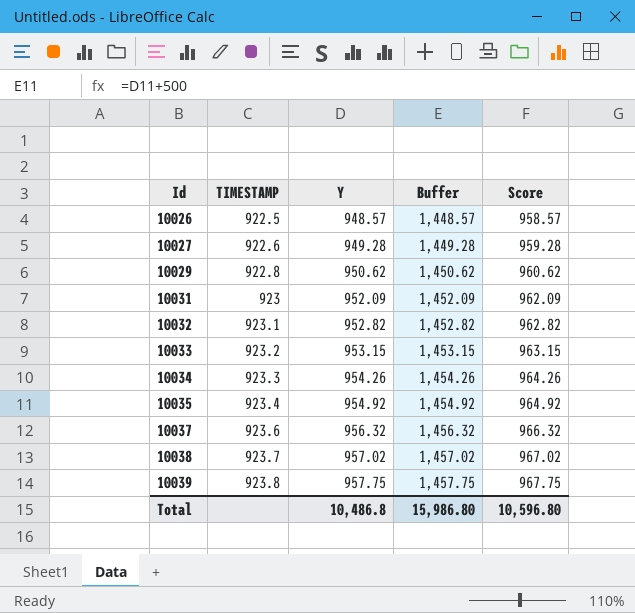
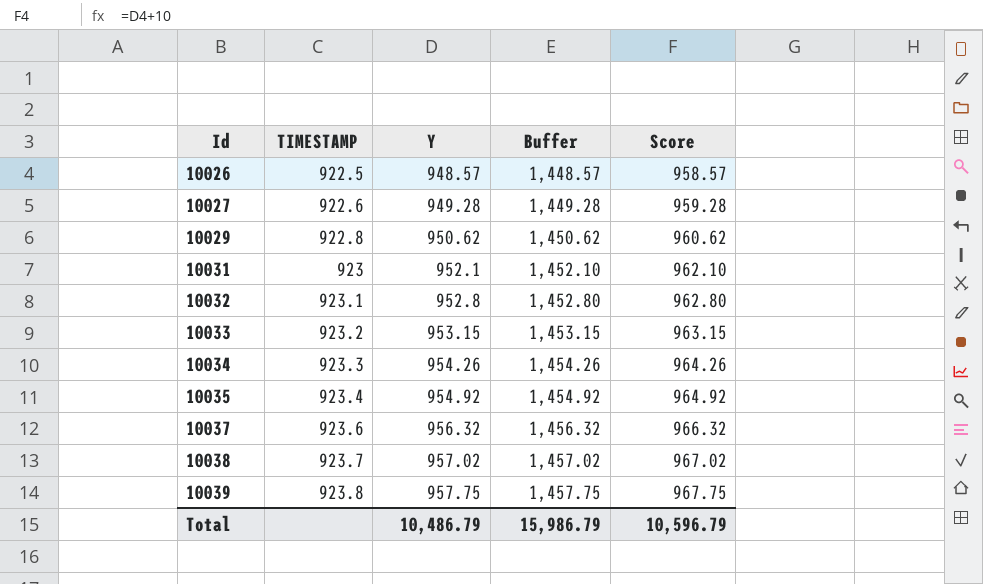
10031 | Y: 952.09 -> 952.1
10031 | Buffer: 1,452.09 -> 1,452.10
10031 | Score: 962.09 -> 962.10
10032 | Y: 952.82 -> 952.8
10032 | Buffer: 1,452.82 -> 1,452.80
10032 | Score: 962.82 -> 962.80
Total | Y: 10,486.8 -> 10,486.79
Total | Buffer: 15,986.80 -> 15,986.79
Total | Score: 10,596.80 -> 10,596.79

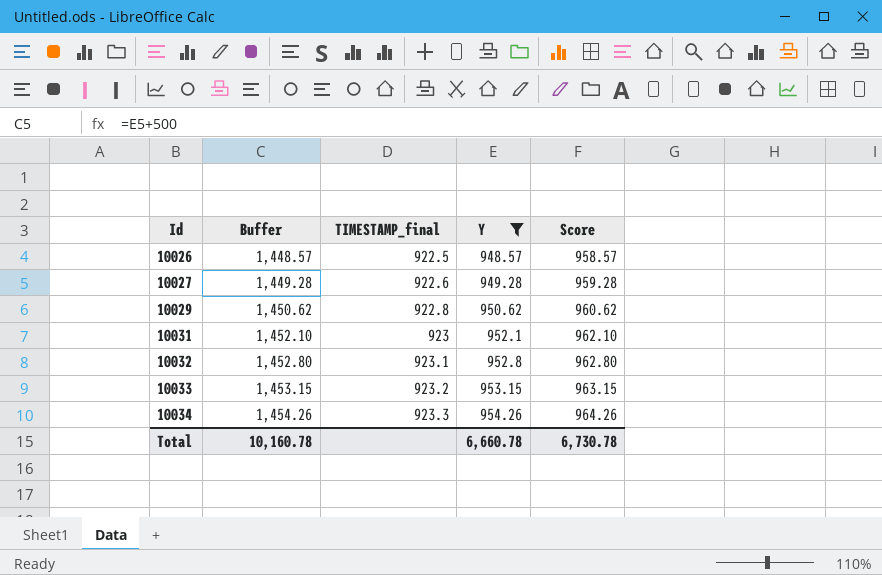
filter: none -> Y <= 954.26
column Buffer | position: 4 -> 2
column name: TIMESTAMP -> TIMESTAMP_final
Total | Buffer: 15,986.79 -> 10,160.78
Total | Y: 10,486.79 -> 6,660.78
Total | Score: 10,596.79 -> 6,730.78

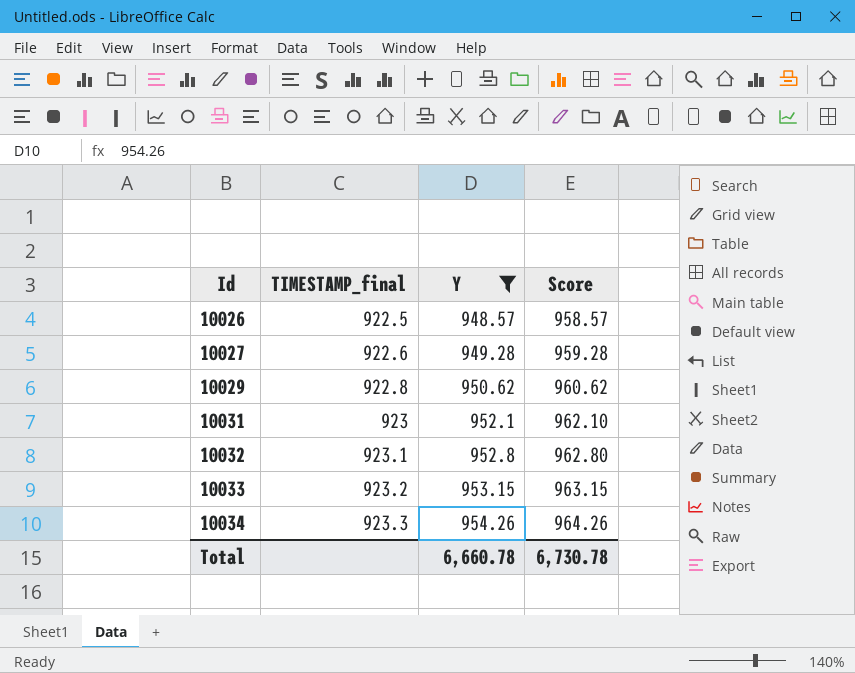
column Buffer | formula: [Y] + 500 -> none

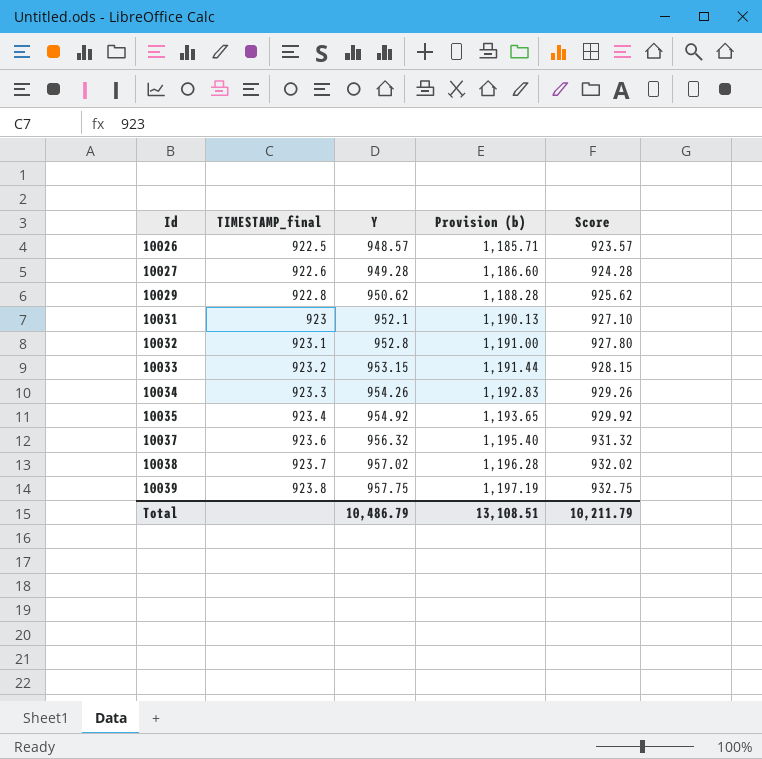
filter: Y <= 954.26 -> none
column Provision (b) | formula: none -> [Y] * 1.25
column Score | formula: [Y] + 10 -> [Y] - 25
Total | Y: 6,660.78 -> 10,486.79
Total | Score: 6,730.78 -> 10,211.79

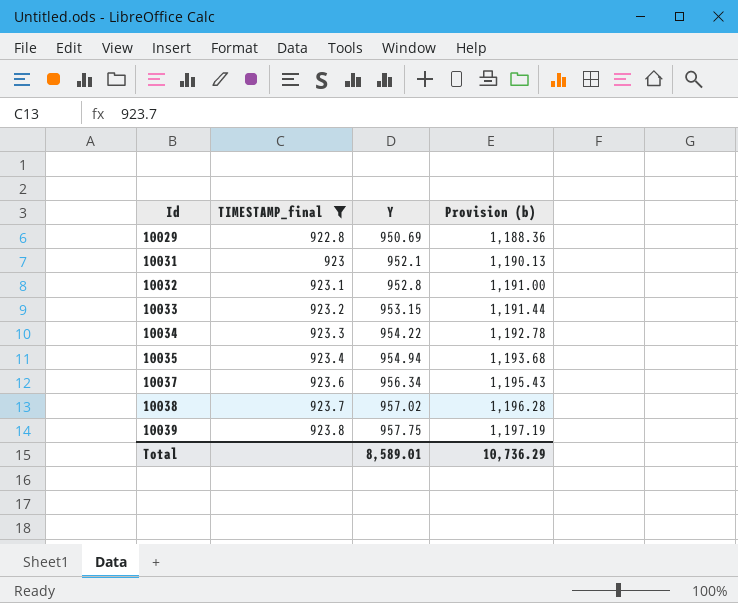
filter: none -> TIMESTAMP_final >= 922.8
column Score | formula: [Y] - 25 -> none
10029 | Y: 950.62 -> 950.69
10029 | Provision (b): 1,188.28 -> 1,188.36
10034 | Y: 954.26 -> 954.22
10034 | Provision (b): 1,192.83 -> 1,192.78
10035 | Y: 954.92 -> 954.94
10035 | Provision (b): 1,193.65 -> 1,193.68
10037 | Y: 956.32 -> 956.34
10037 | Provision (b): 1,195.40 -> 1,195.43
Total | Y: 10,486.79 -> 8,589.01
Total | Provision (b): 13,108.51 -> 10,736.29

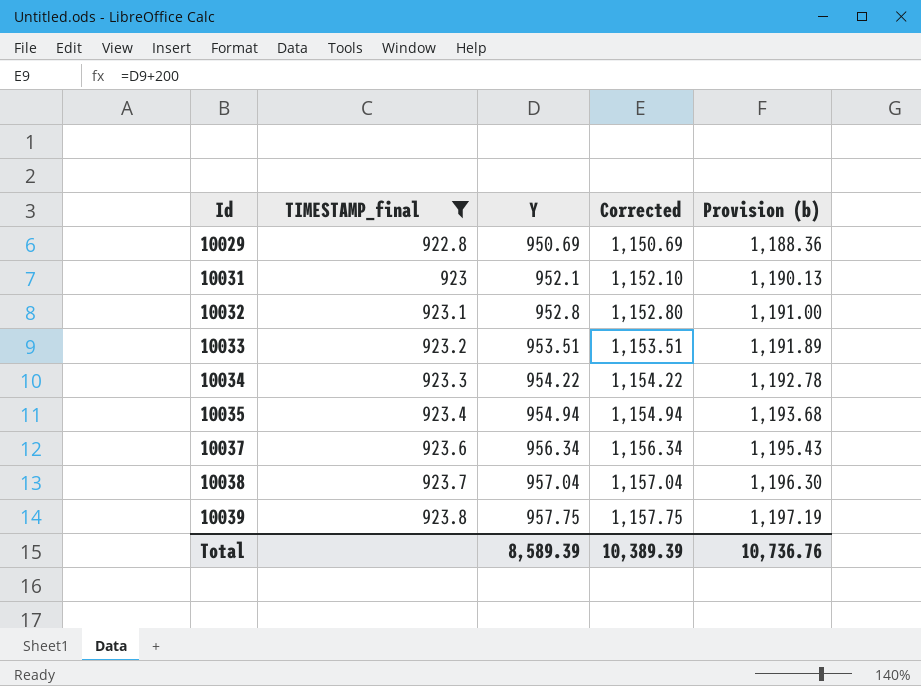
column Corrected | formula: none -> [Y] + 200
10033 | Y: 953.15 -> 953.51
10033 | Provision (b): 1,191.44 -> 1,191.89
10038 | Y: 957.02 -> 957.04
10038 | Provision (b): 1,196.28 -> 1,196.30
Total | Y: 8,589.01 -> 8,589.39
Total | Provision (b): 10,736.29 -> 10,736.76

